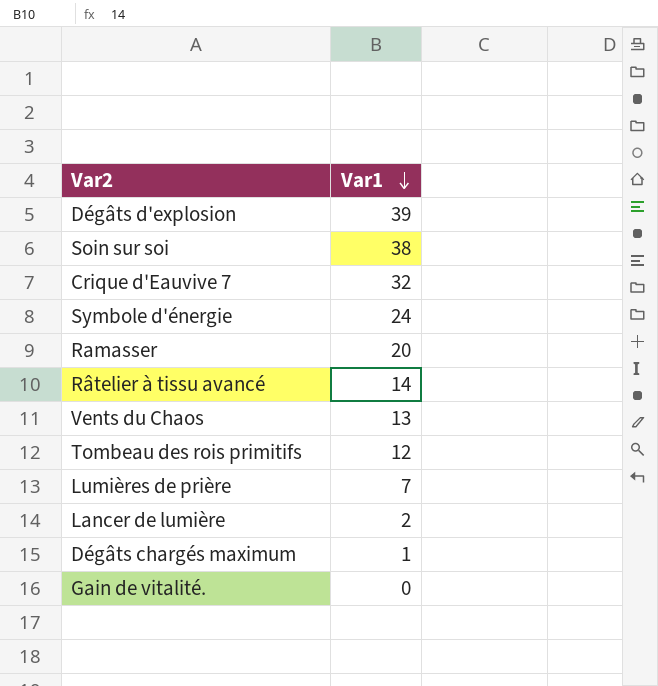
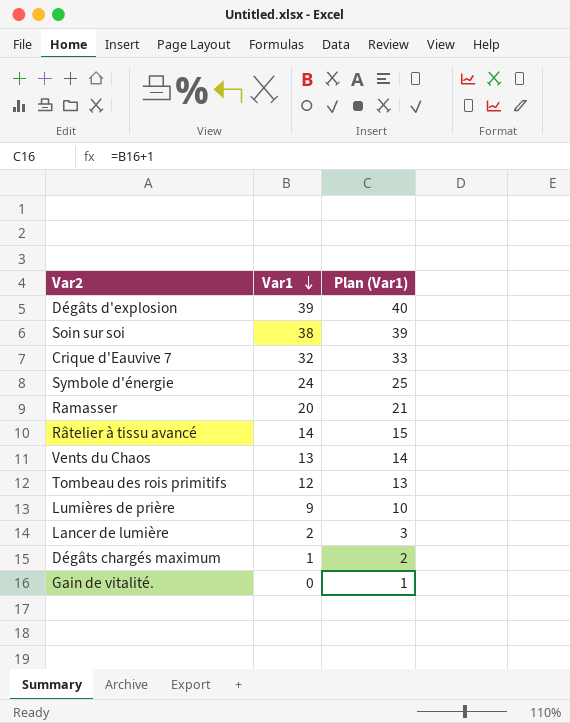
column Plan (Var1) | formula: none -> [Var1] + 1
Lumières de prière | Var1: 7 -> 9

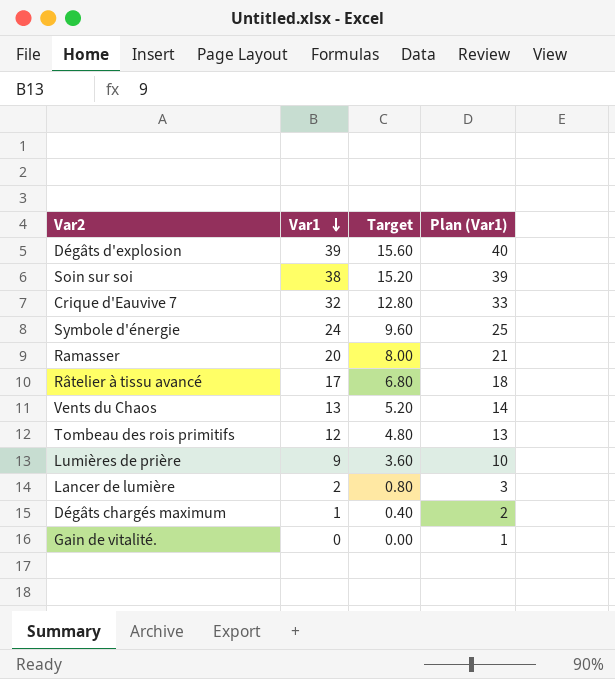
column Target | formula: none -> [Var1] * 0.4
Râtelier à tissu avancé | Var1: 14 -> 17
Râtelier à tissu avancé | Plan (Var1): 15 -> 18

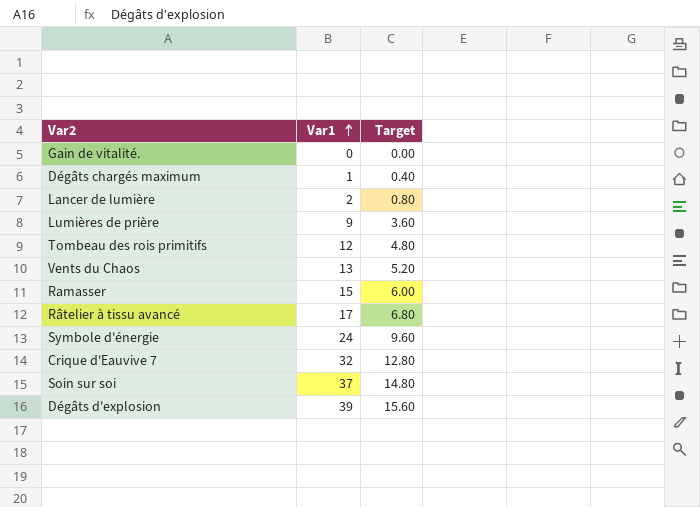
row order: Var1 descending -> Var1 ascending
column Plan (Var1) | formula: [Var1] + 1 -> none
Ramasser | Var1: 20 -> 15
Ramasser | Target: 8.00 -> 6.00
Soin sur soi | Var1: 38 -> 37
Soin sur soi | Target: 15.20 -> 14.80

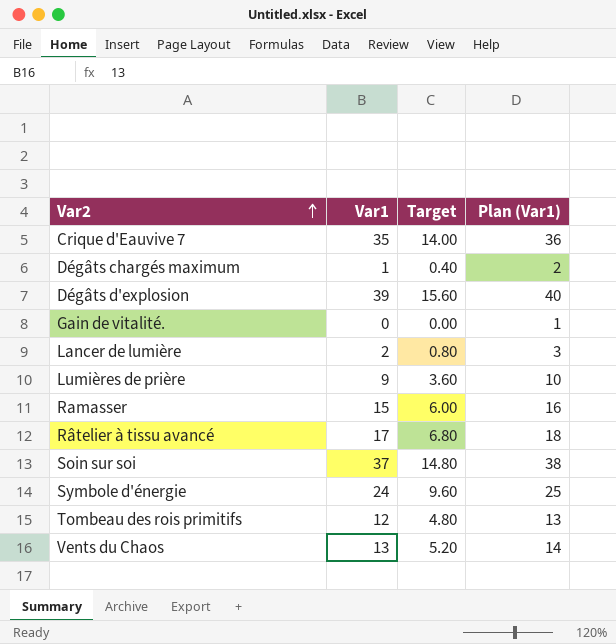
row order: Var1 ascending -> Var2 ascending
column Plan (Var1) | formula: none -> [Var1] + 1
Crique d'Eauvive 7 | Var1: 32 -> 35
Crique d'Eauvive 7 | Target: 12.80 -> 14.00

